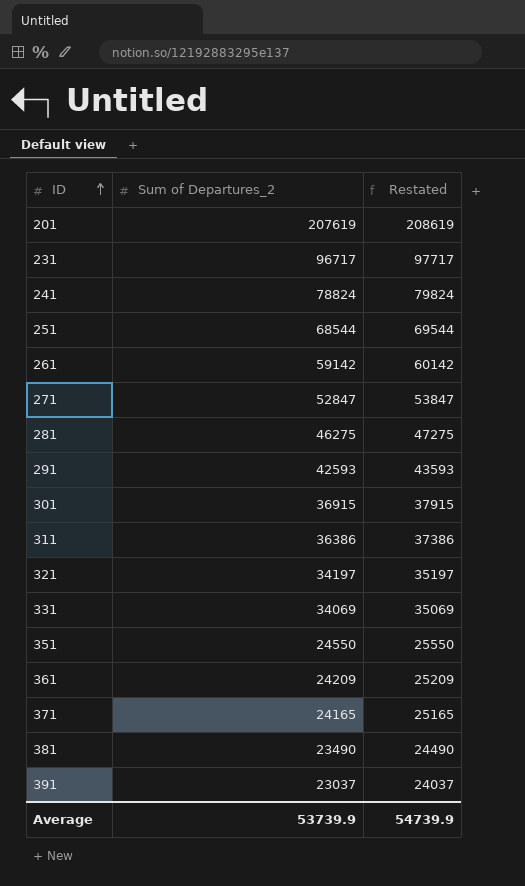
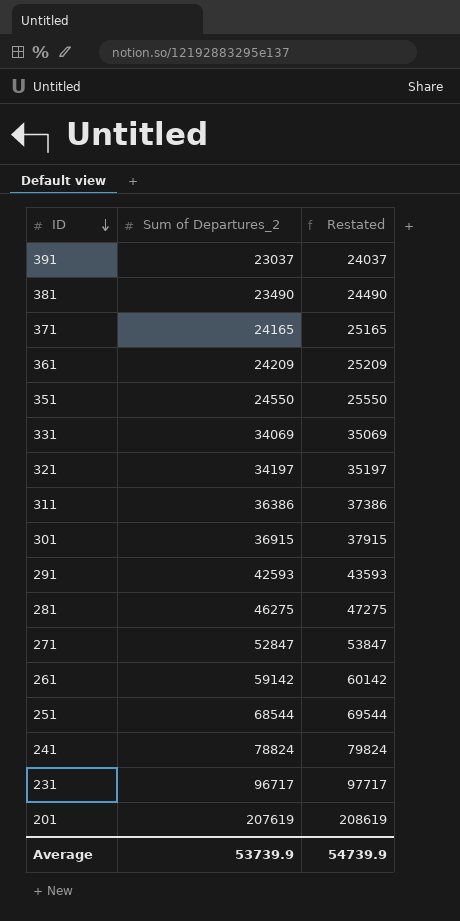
row order: ID ascending -> ID descending

